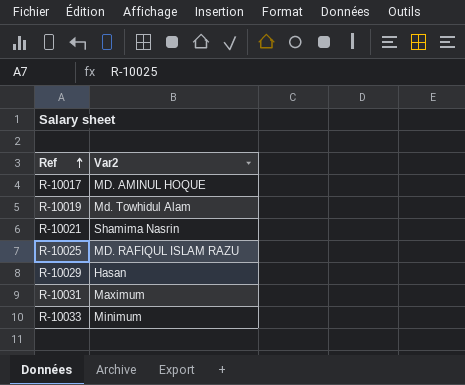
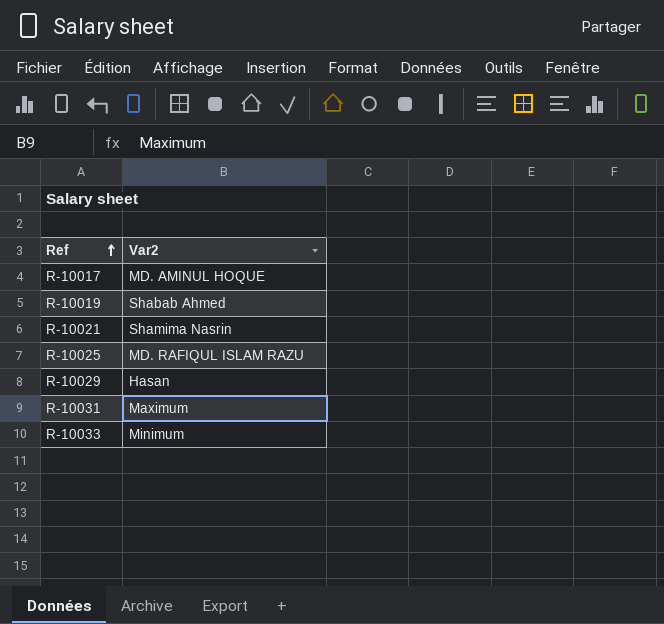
R-10019 | Var2: Md. Towhidul Alam -> Shabab Ahmed

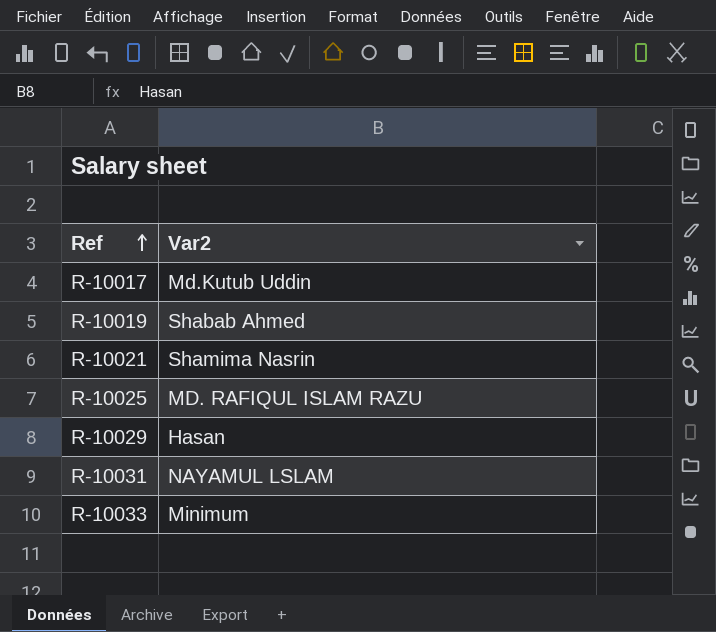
R-10017 | Var2: MD. AMINUL HOQUE -> Md.Kutub Uddin
R-10031 | Var2: Maximum -> NAYAMUL LSLAM

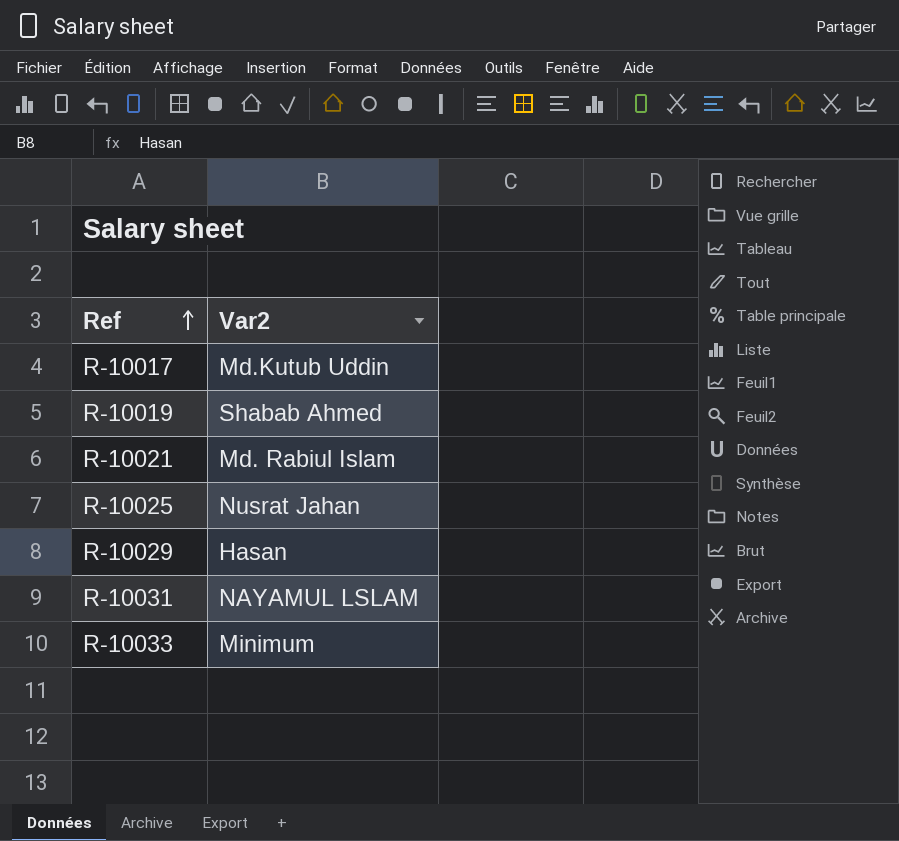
R-10021 | Var2: Shamima Nasrin -> Md. Rabiul Islam
R-10025 | Var2: MD. RAFIQUL ISLAM RAZU -> Nusrat Jahan

